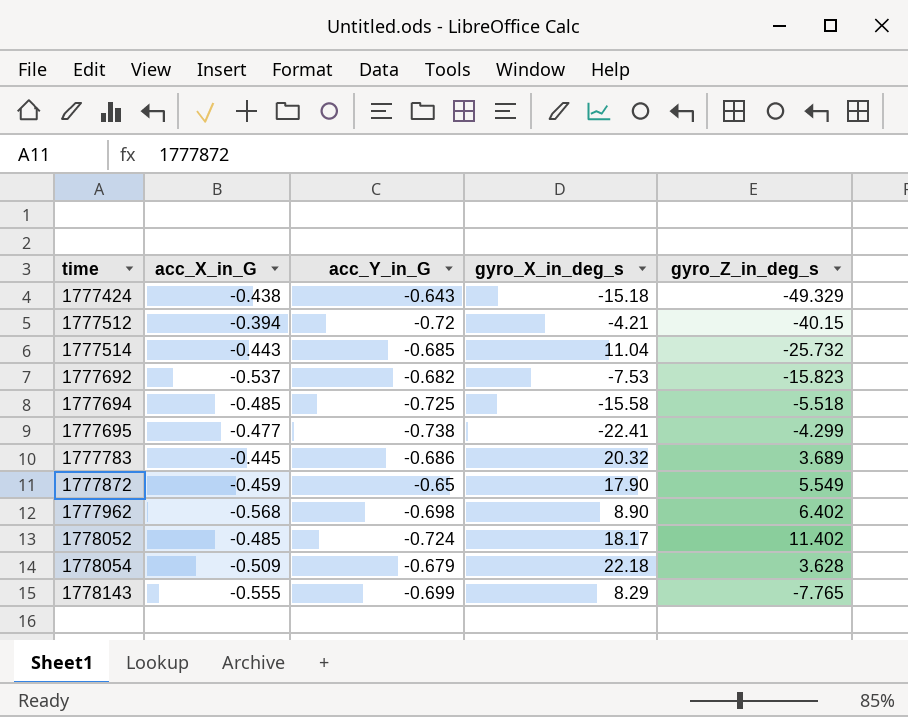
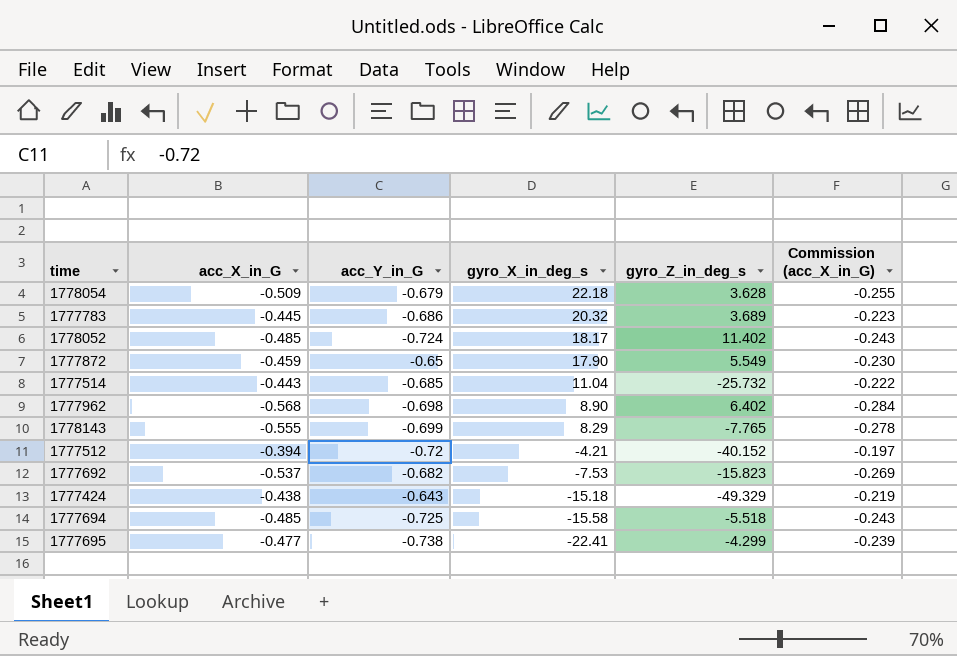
row order: time ascending -> gyro_X_in_deg_s descending
column Commission (acc_X_in_G) | formula: none -> [acc_X_in_G] * 0.5
1777512 | gyro_Z_in_deg_s: -40.15 -> -40.152

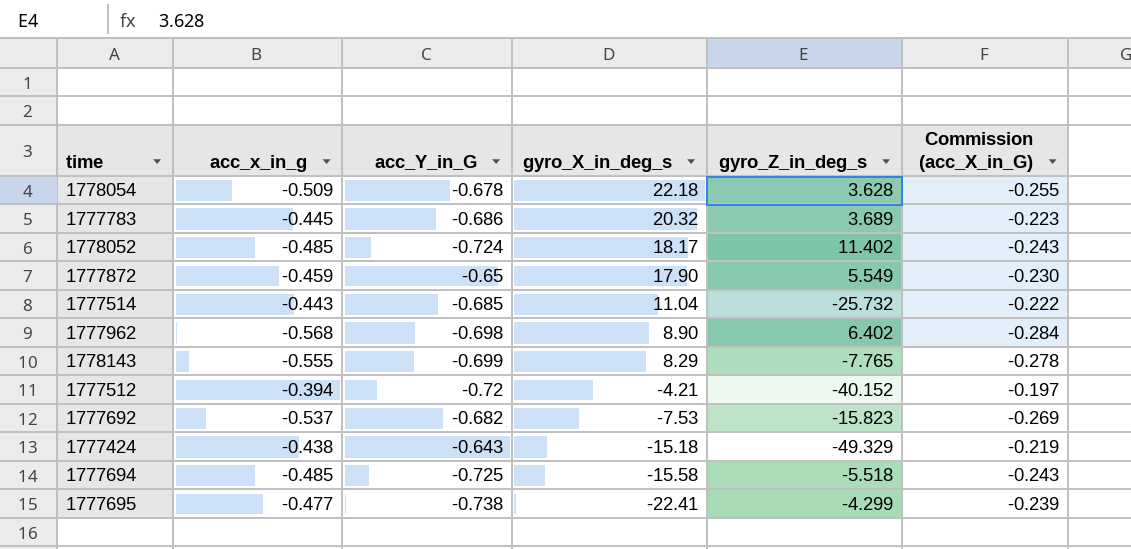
column name: acc_X_in_G -> acc_x_in_g
1778054 | acc_Y_in_G: -0.679 -> -0.678

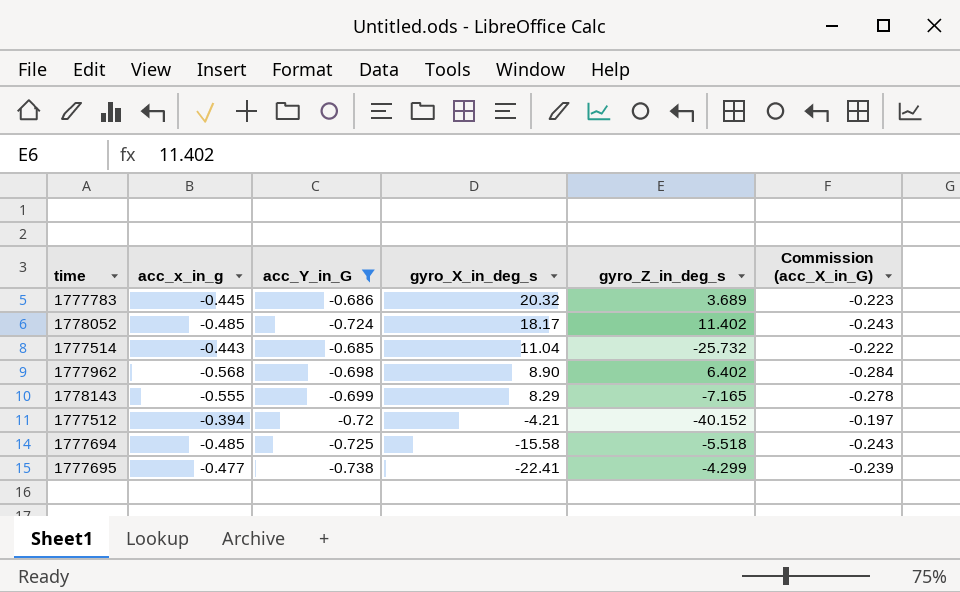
filter: none -> acc_Y_in_G <= -0.685
1778143 | gyro_Z_in_deg_s: -7.765 -> -7.165

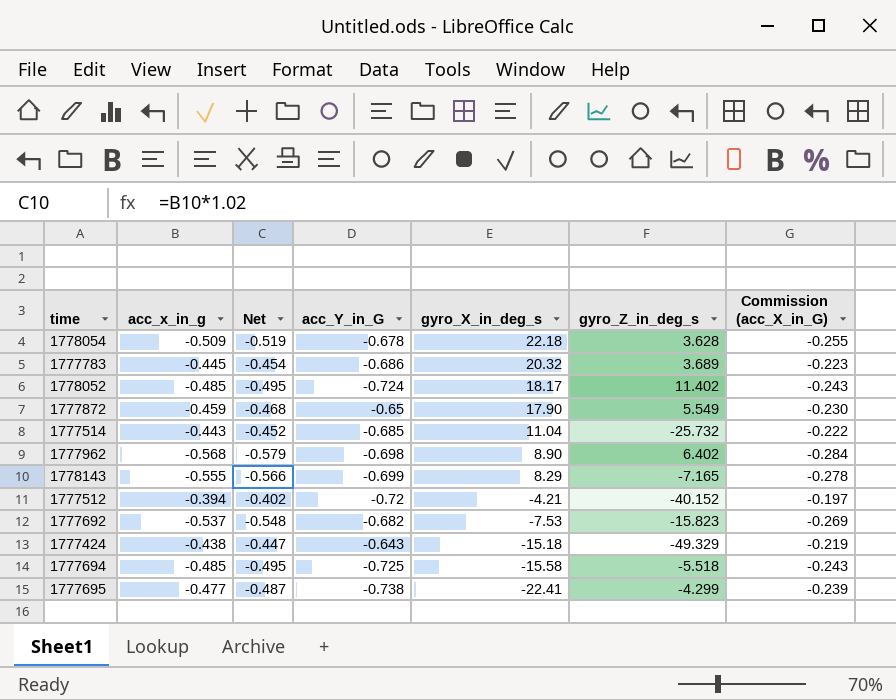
filter: acc_Y_in_G <= -0.685 -> none
column Net | formula: none -> [acc_x_in_g] * 1.02

